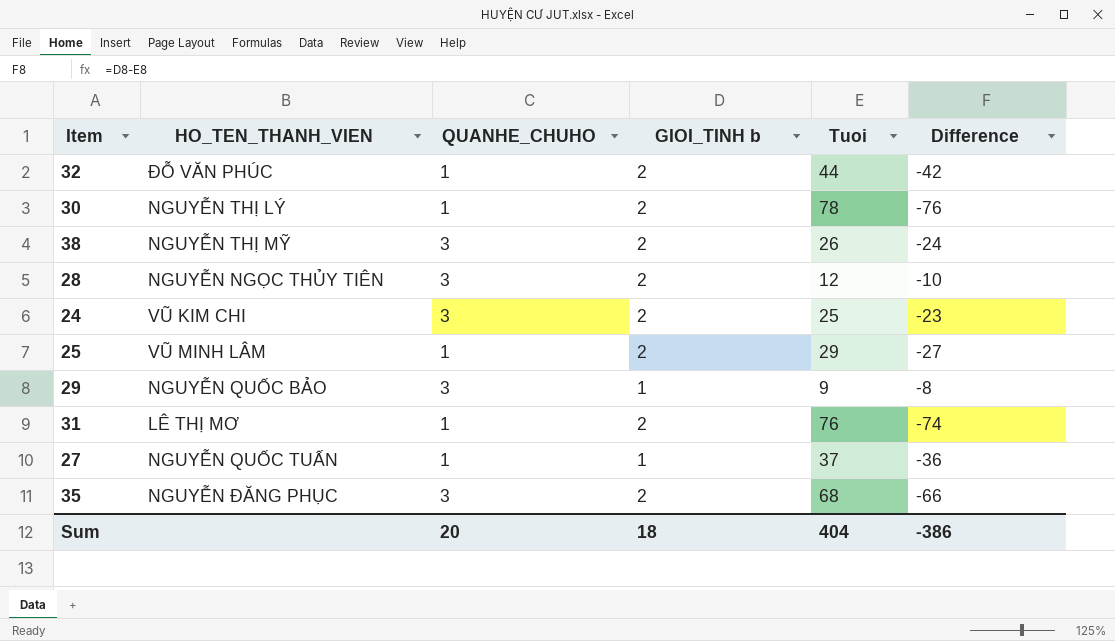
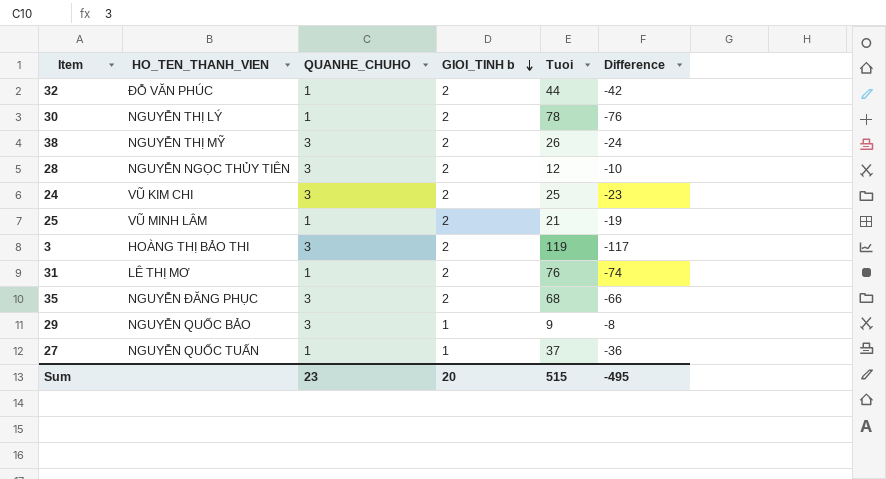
row order: none -> GIOI_TINH b descending
25 | Tuoi: 29 -> 21
25 | Difference: -27 -> -19
row 3: none -> HOÀNG THỊ BẢO THI | 3 | 2 | 119 | -117
Sum | QUANHE_CHUHO: 20 -> 23
Sum | GIOI_TINH b: 18 -> 20
Sum | Tuoi: 404 -> 515
Sum | Difference: -386 -> -495

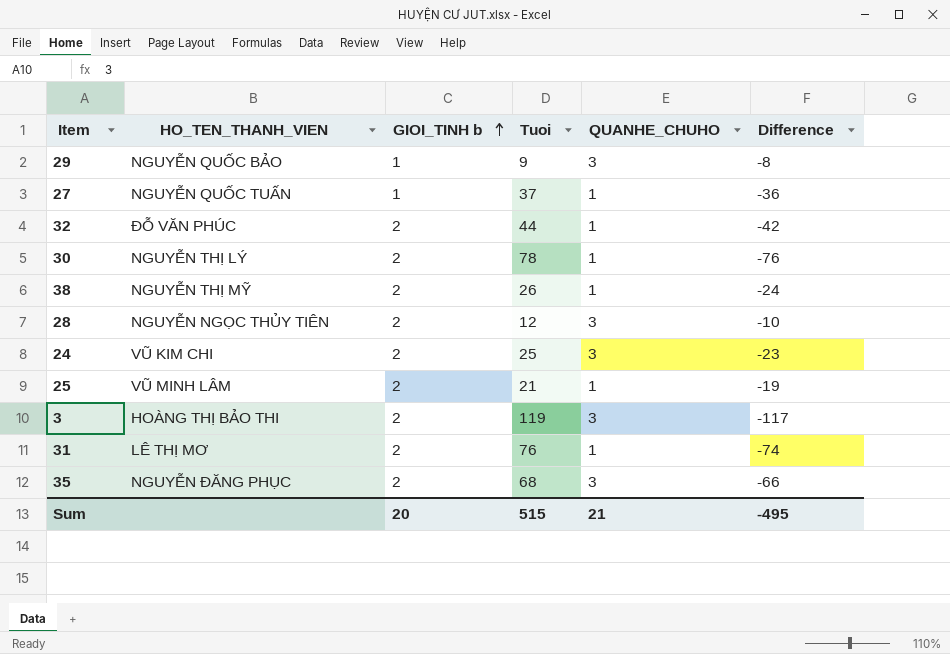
row order: GIOI_TINH b descending -> GIOI_TINH b ascending
column QUANHE_CHUHO | position: 3 -> 5
38 | QUANHE_CHUHO: 3 -> 1
Sum | QUANHE_CHUHO: 23 -> 21

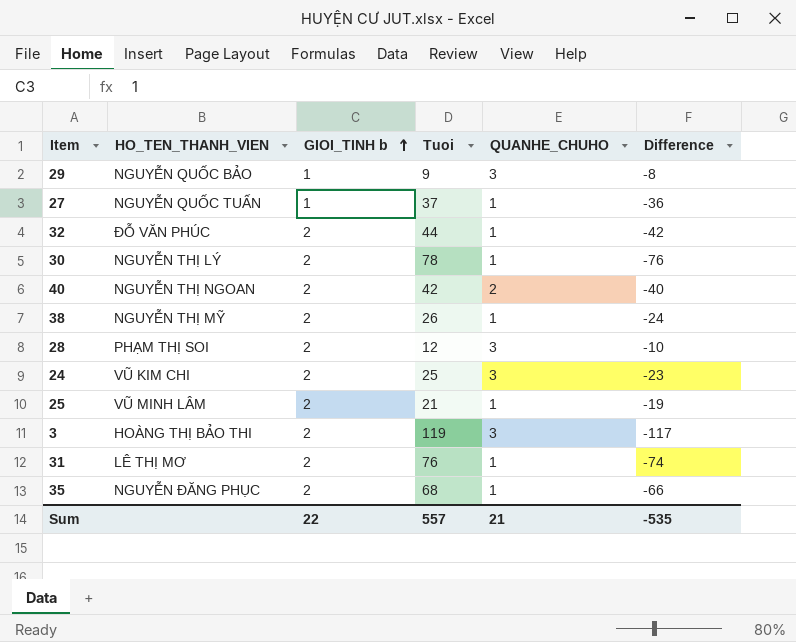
row 40: none -> NGUYỄN THỊ NGOAN | 2 | 42 | 2 | -40
28 | HO_TEN_THANH_VIEN: NGUYỄN NGỌC THỦY TIÊN -> PHẠM THỊ SOI
35 | QUANHE_CHUHO: 3 -> 1
Sum | GIOI_TINH b: 20 -> 22
Sum | Tuoi: 515 -> 557
Sum | Difference: -495 -> -535

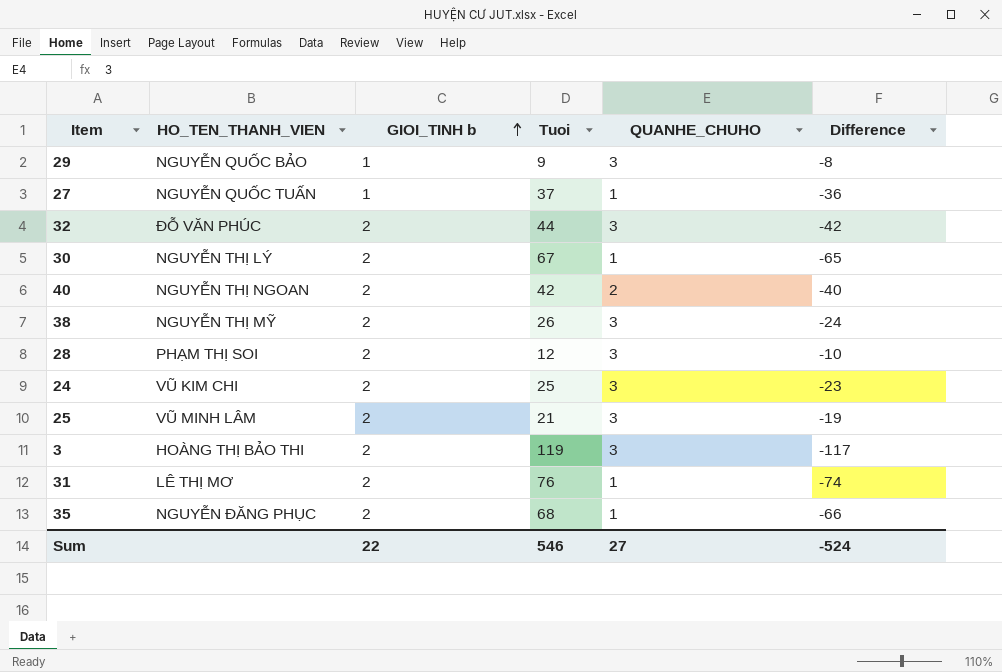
32 | QUANHE_CHUHO: 1 -> 3
30 | Tuoi: 78 -> 67
30 | Difference: -76 -> -65
38 | QUANHE_CHUHO: 1 -> 3
25 | QUANHE_CHUHO: 1 -> 3
Sum | Tuoi: 557 -> 546
Sum | QUANHE_CHUHO: 21 -> 27
Sum | Difference: -535 -> -524

